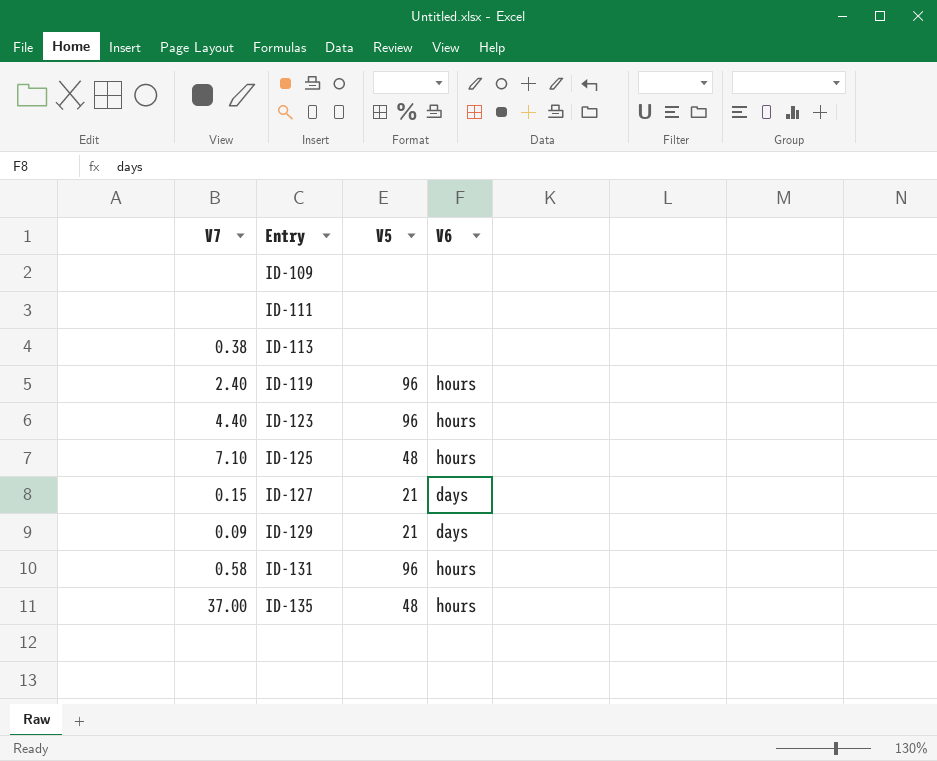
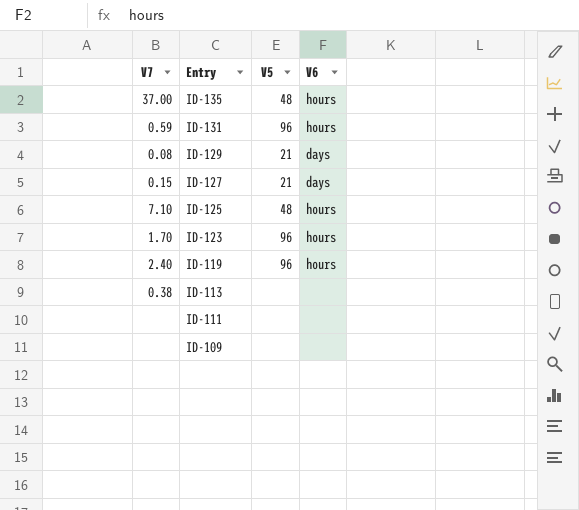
row order: Entry ascending -> Entry descending
ID-131 | V7: 0.58 -> 0.59
ID-129 | V7: 0.09 -> 0.08
ID-123 | V7: 4.40 -> 1.70

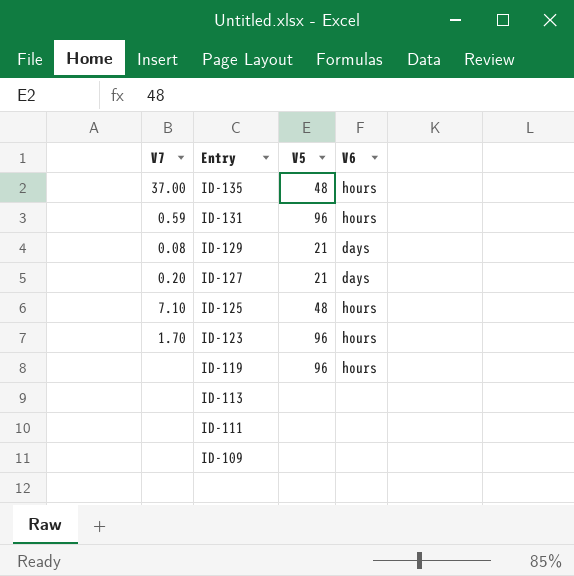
ID-127 | V7: 0.15 -> 0.20
ID-119 | V7: 2.40 -> none
ID-113 | V7: 0.38 -> none

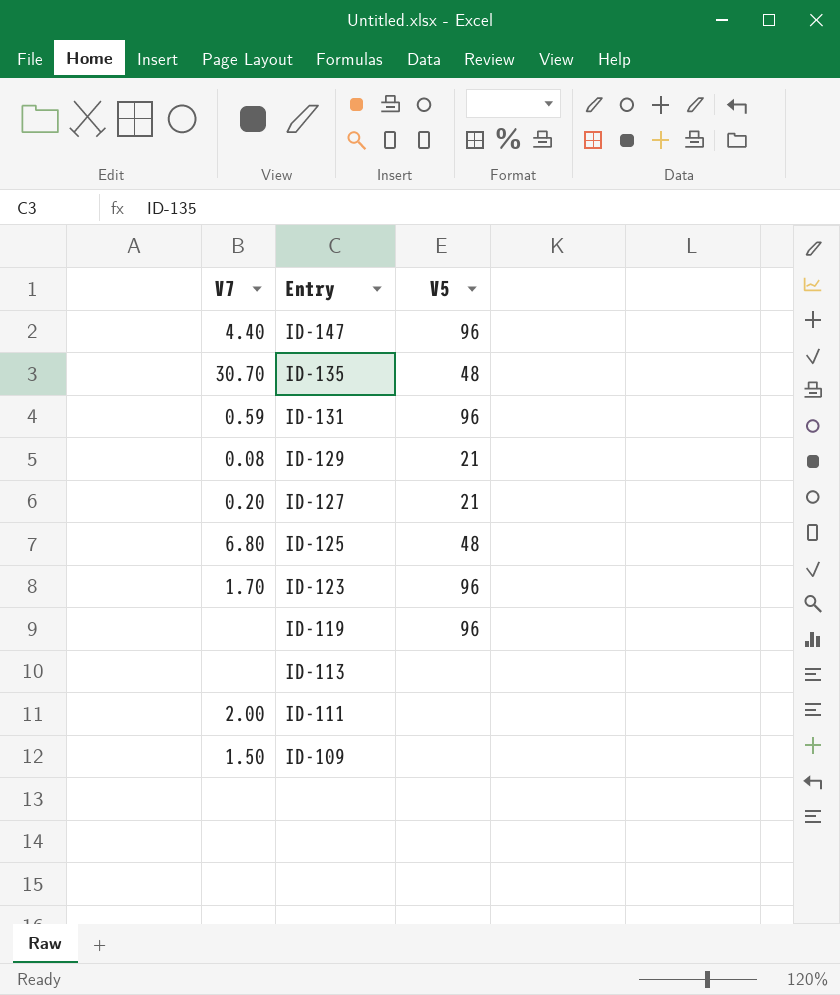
column V6 | position: 4 -> none
row ID-147: none -> 4.40 | 96
ID-135 | V7: 37.00 -> 30.70
ID-125 | V7: 7.10 -> 6.80
ID-111 | V7: none -> 2.00
ID-109 | V7: none -> 1.50

